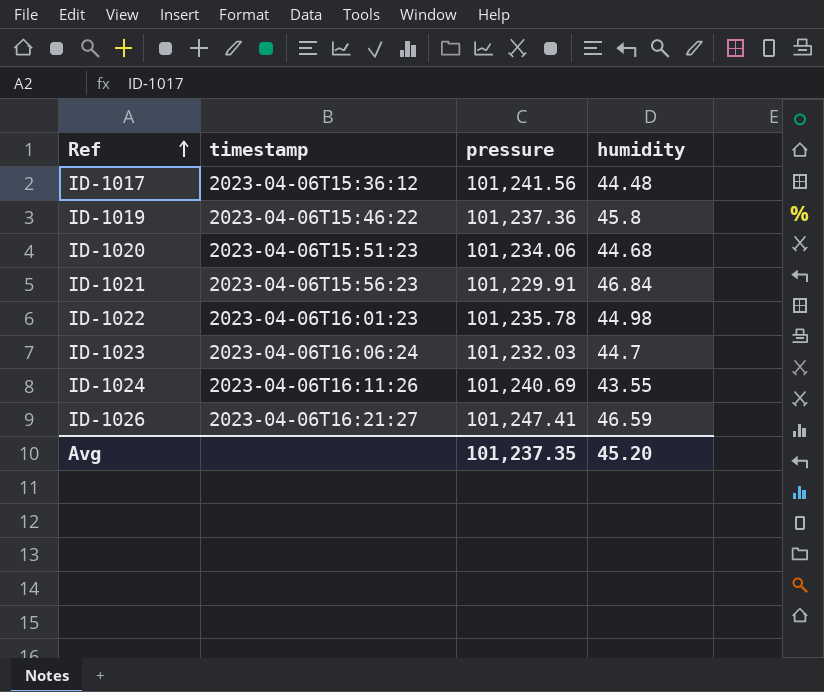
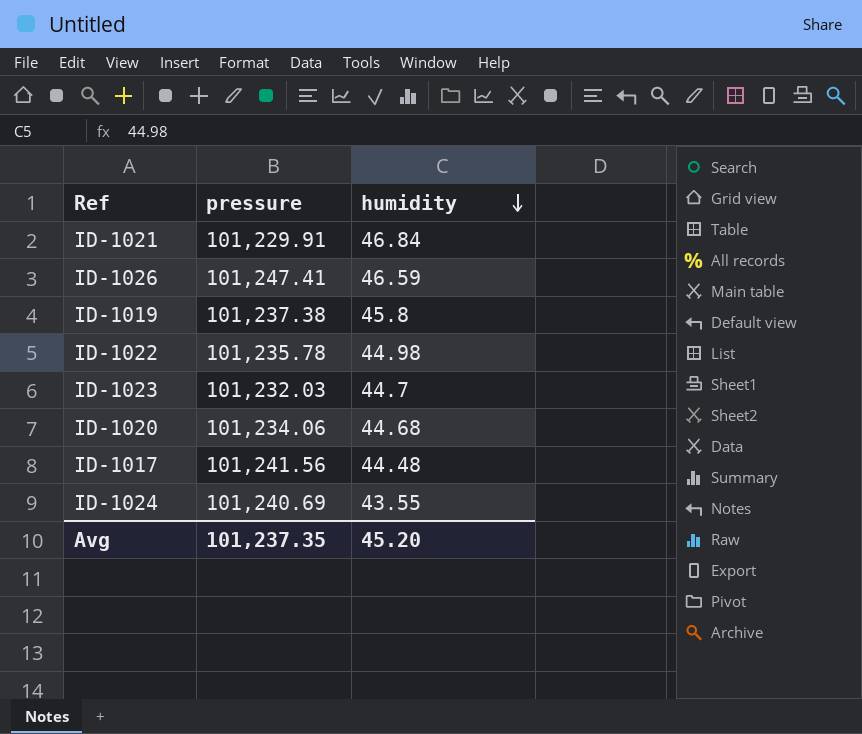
row order: Ref ascending -> humidity descending
column timestamp | position: 2 -> none
ID-1019 | pressure: 101,237.36 -> 101,237.38

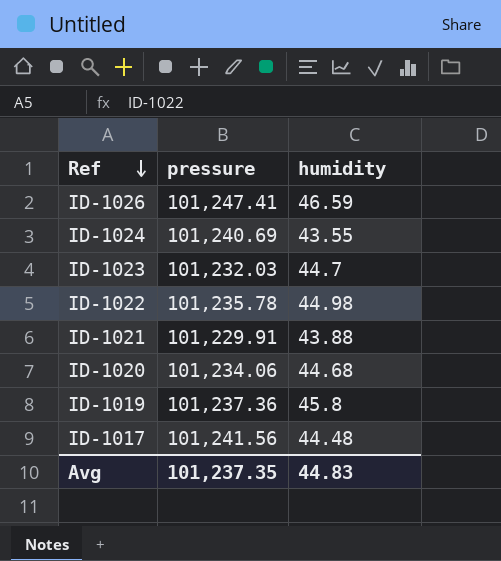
row order: humidity descending -> Ref descending
ID-1021 | humidity: 46.84 -> 43.88
ID-1019 | pressure: 101,237.38 -> 101,237.36
Avg | humidity: 45.20 -> 44.83

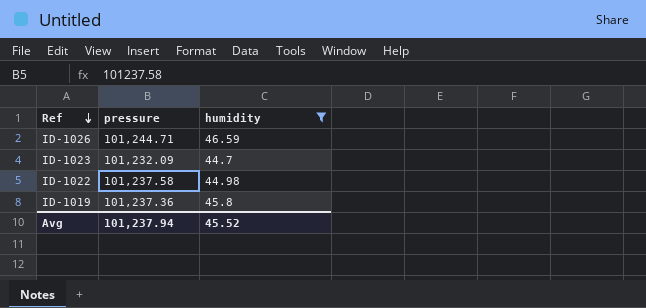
filter: none -> humidity >= 44.7
ID-1026 | pressure: 101,247.41 -> 101,244.71
ID-1023 | pressure: 101,232.03 -> 101,232.09
ID-1022 | pressure: 101,235.78 -> 101,237.58
Avg | pressure: 101,237.35 -> 101,237.94
Avg | humidity: 44.83 -> 45.52

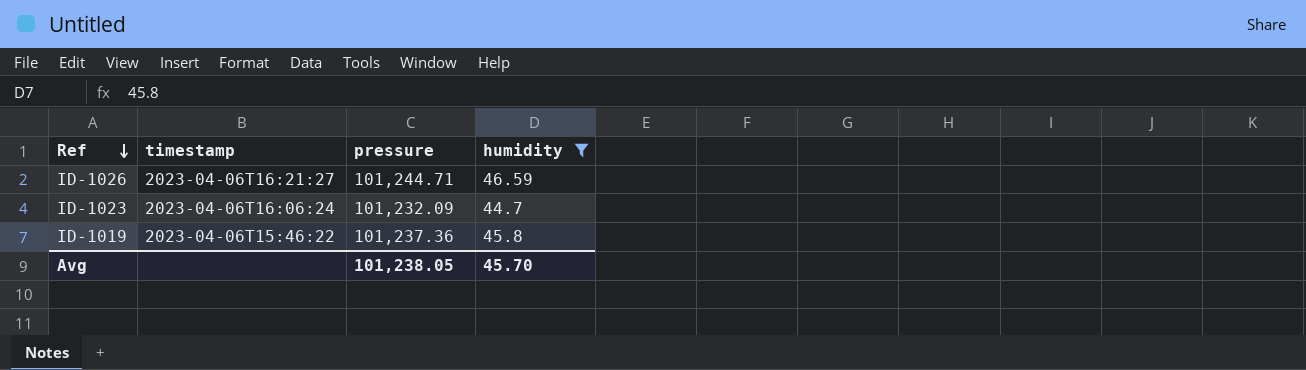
column timestamp | position: none -> 2
row ID-1022: 101,237.58 | 44.98 -> none
Avg | pressure: 101,237.94 -> 101,238.05
Avg | humidity: 45.52 -> 45.70

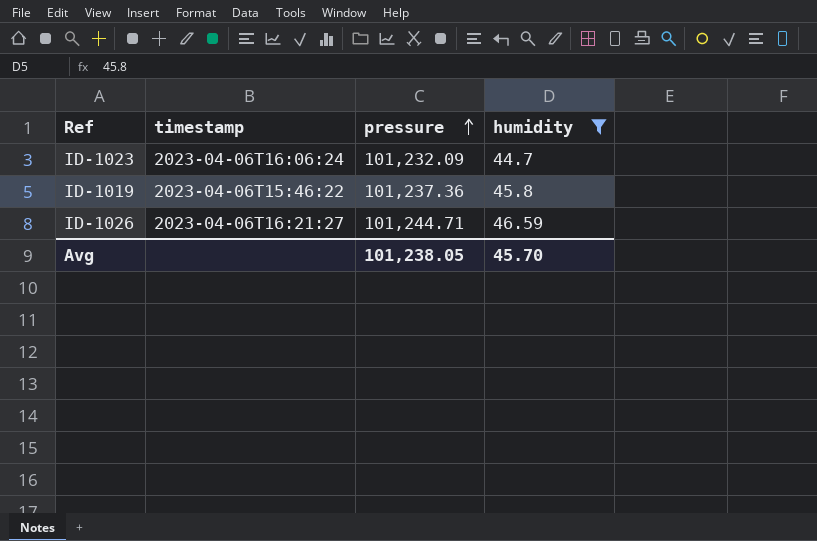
row order: Ref descending -> pressure ascending

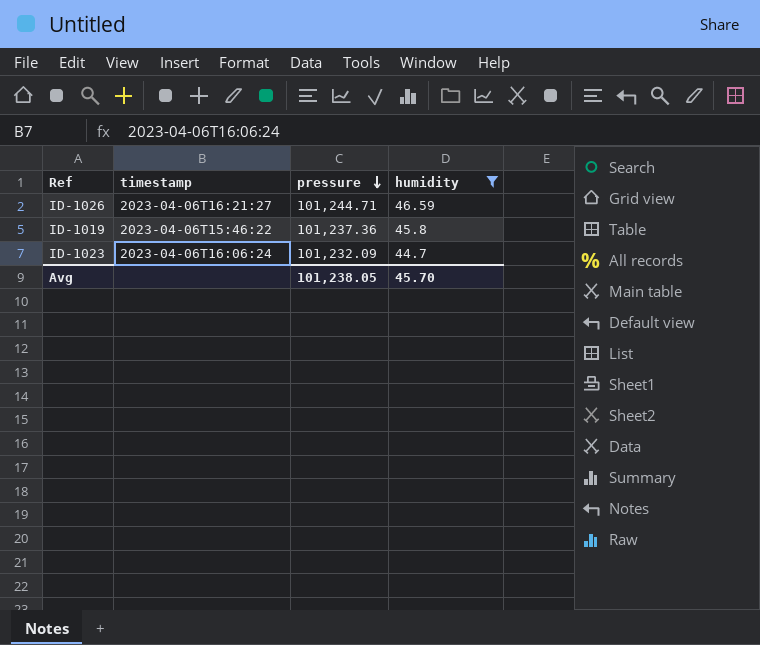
row order: pressure ascending -> pressure descending

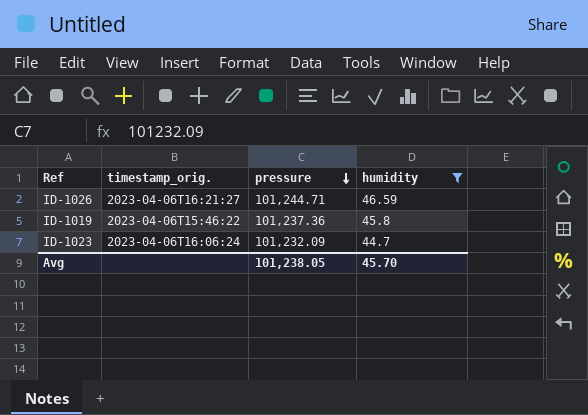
column name: timestamp -> timestamp_orig.

